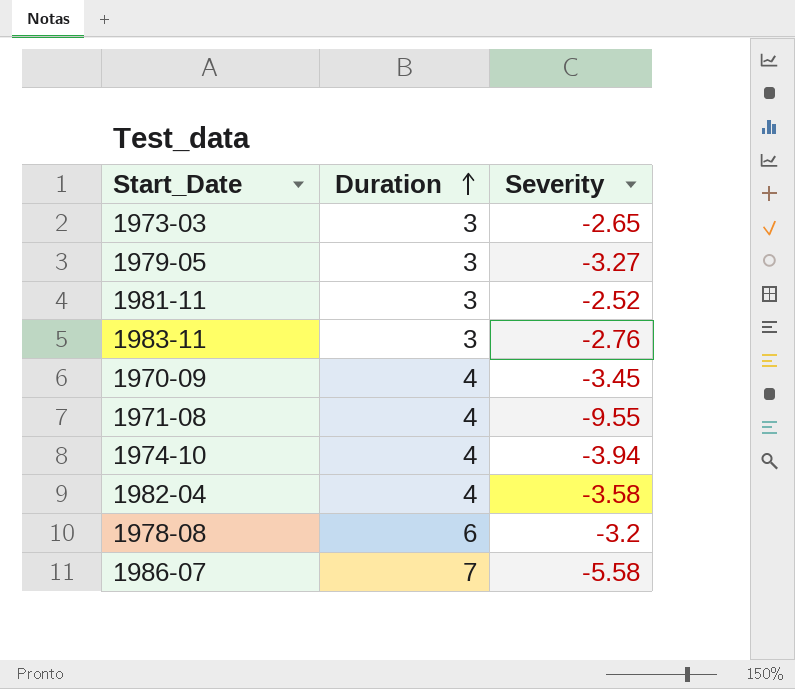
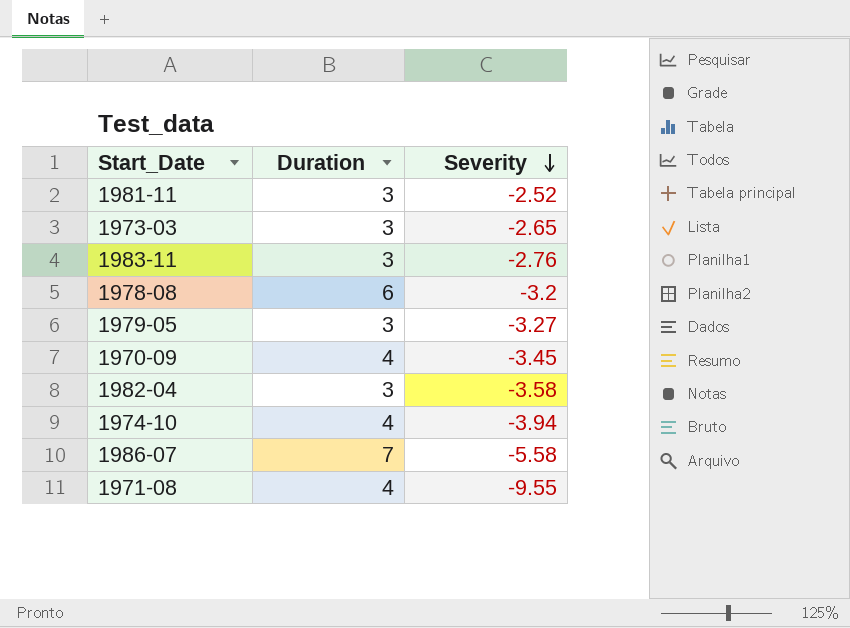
row order: Duration ascending -> Severity descending
1982-04 | Duration: 4 -> 3

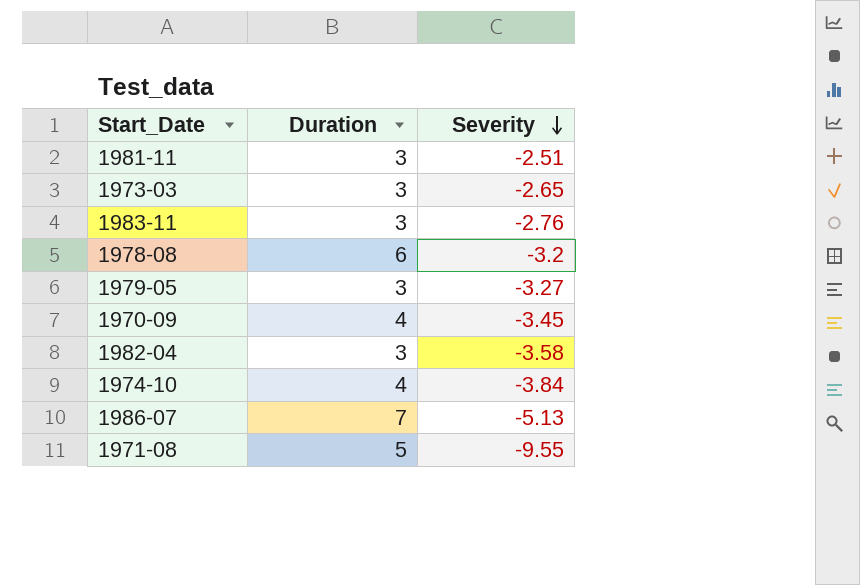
1981-11 | Severity: -2.52 -> -2.51
1974-10 | Severity: -3.94 -> -3.84
1986-07 | Severity: -5.58 -> -5.13
1971-08 | Duration: 4 -> 5

